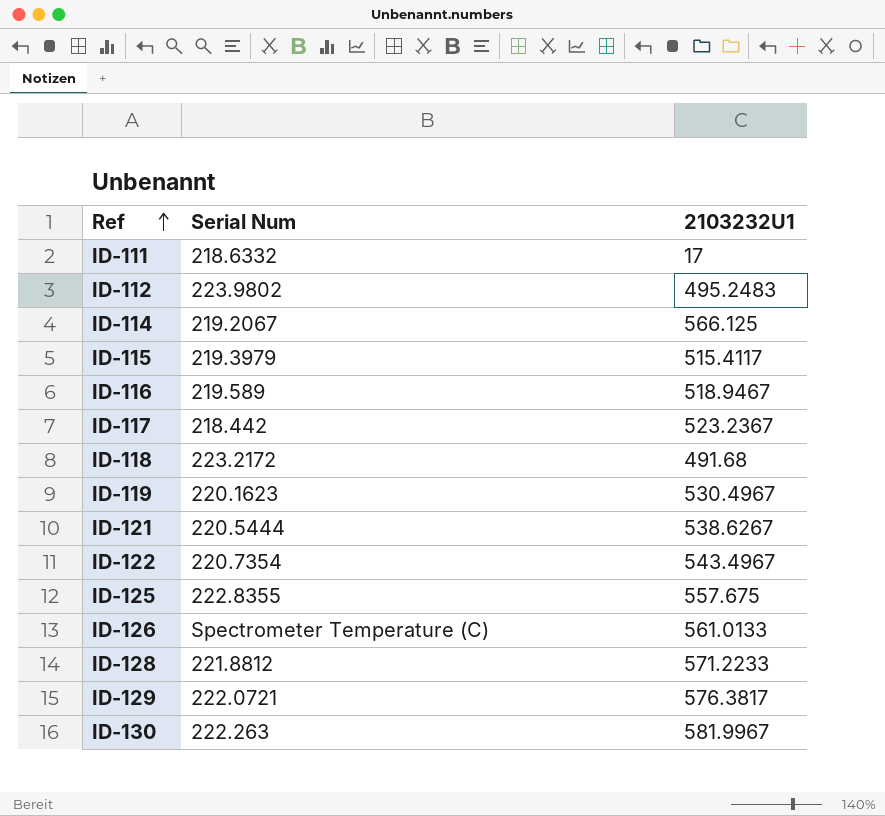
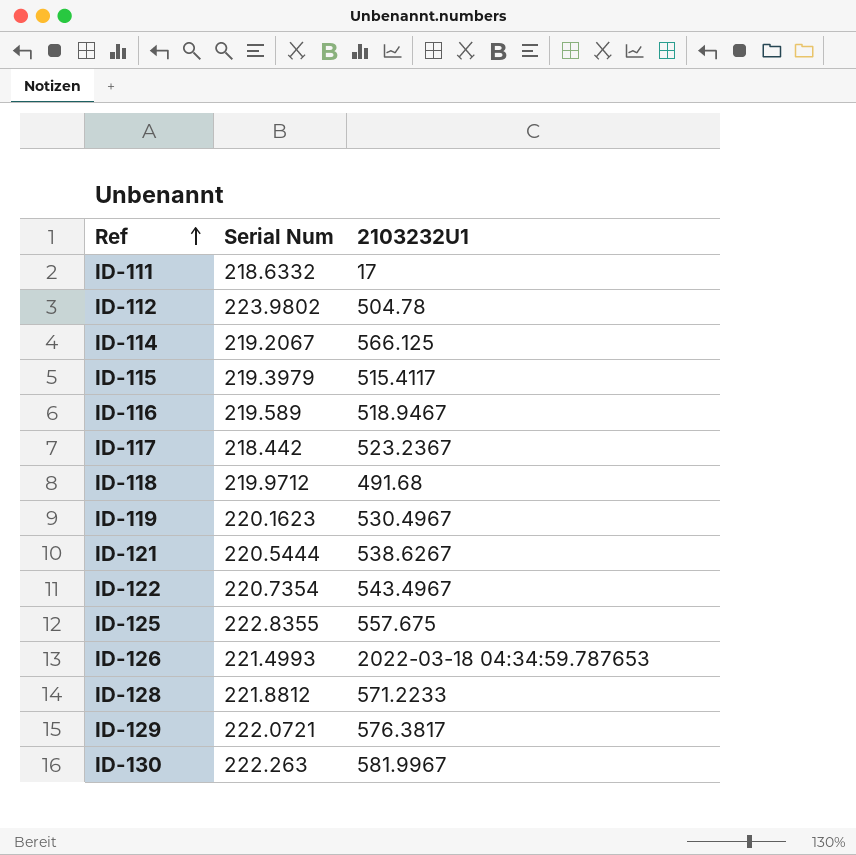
ID-112 | 2103232U1: 495.2483 -> 504.78
ID-118 | Serial Num: 223.2172 -> 219.9712
ID-126 | Serial Num: Spectrometer Temperature (C) -> 221.4993
ID-126 | 2103232U1: 561.0133 -> 2022-03-18 04:34:59.787653

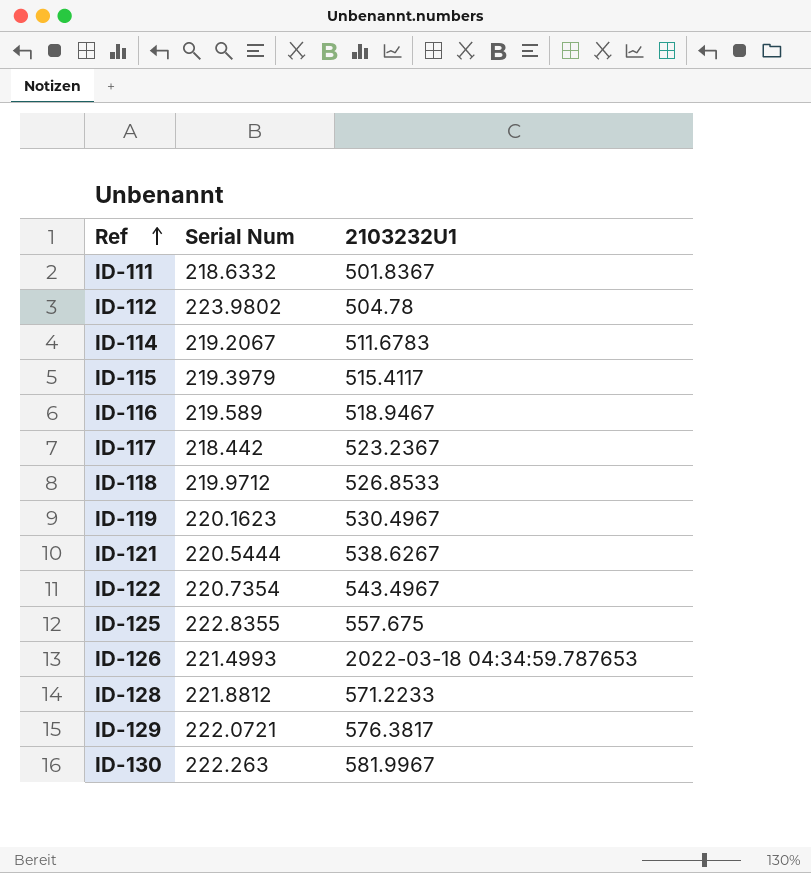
ID-111 | 2103232U1: 17 -> 501.8367
ID-114 | 2103232U1: 566.125 -> 511.6783
ID-118 | 2103232U1: 491.68 -> 526.8533

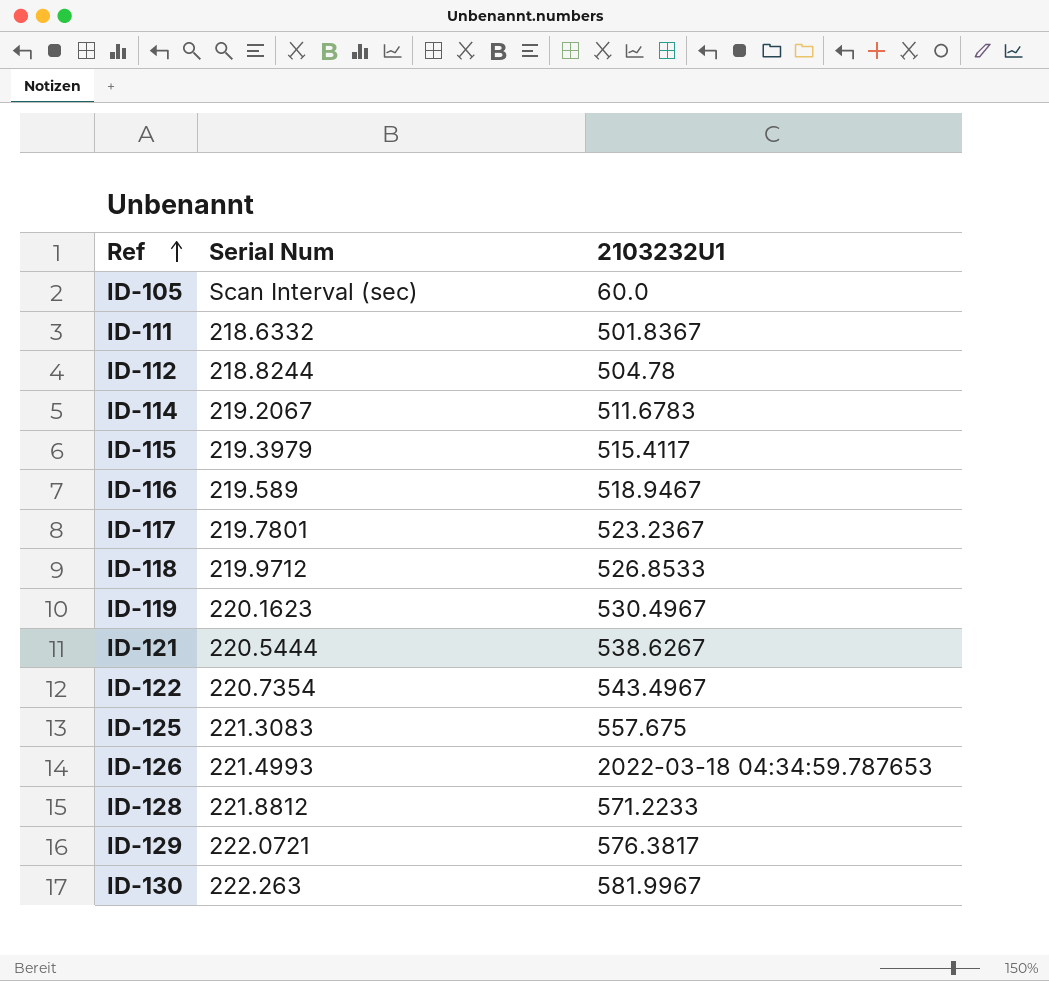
row ID-105: none -> Scan Interval (sec) | 60.0
ID-112 | Serial Num: 223.9802 -> 218.8244
ID-117 | Serial Num: 218.442 -> 219.7801
ID-125 | Serial Num: 222.8355 -> 221.3083

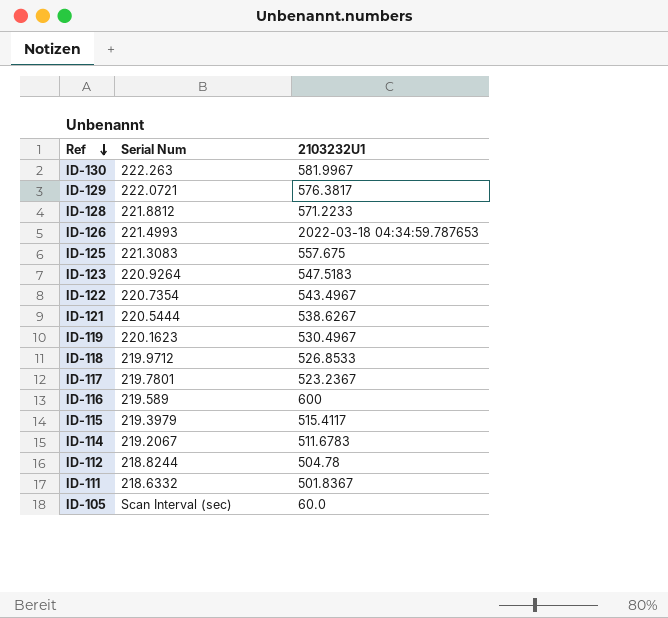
row order: Ref ascending -> Ref descending
row ID-123: none -> 220.9264 | 547.5183
ID-116 | 2103232U1: 518.9467 -> 600

